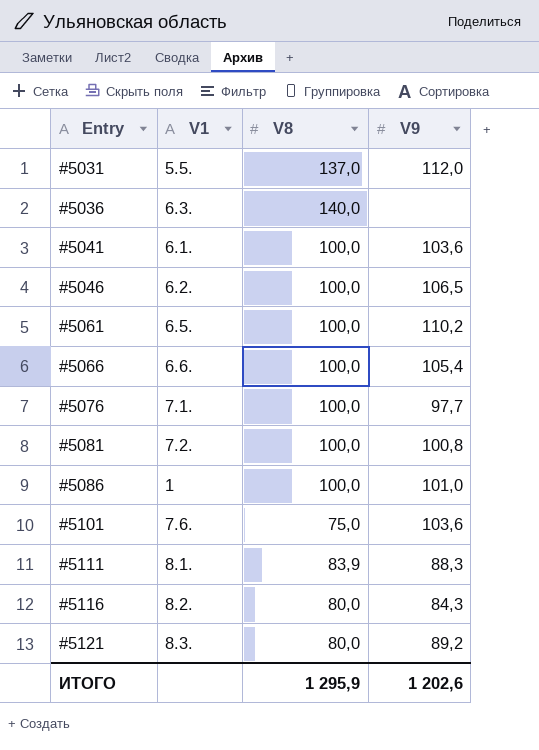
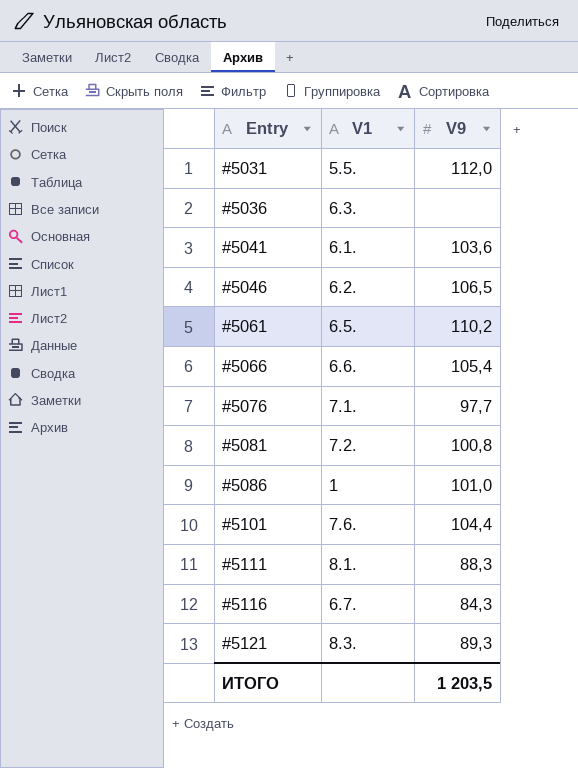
column V8 | position: 3 -> none
#5101 | V9: 103,6 -> 104,4
#5116 | V1: 8.2. -> 6.7.
#5121 | V9: 89,2 -> 89,3
ИТОГО | V9: 1 202,6 -> 1 203,5

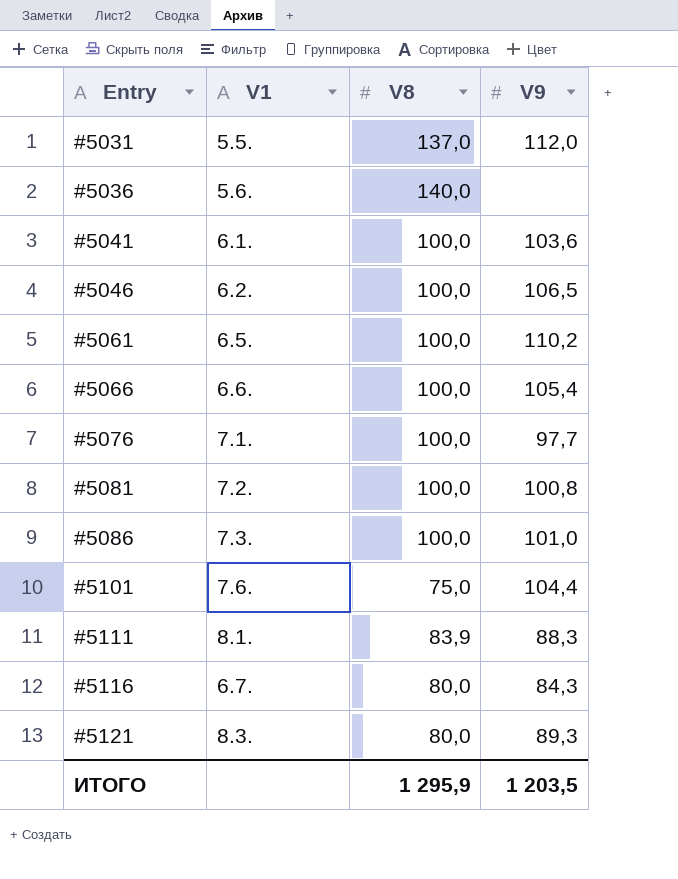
column V8 | position: none -> 3
#5036 | V1: 6.3. -> 5.6.
#5086 | V1: 1 -> 7.3.

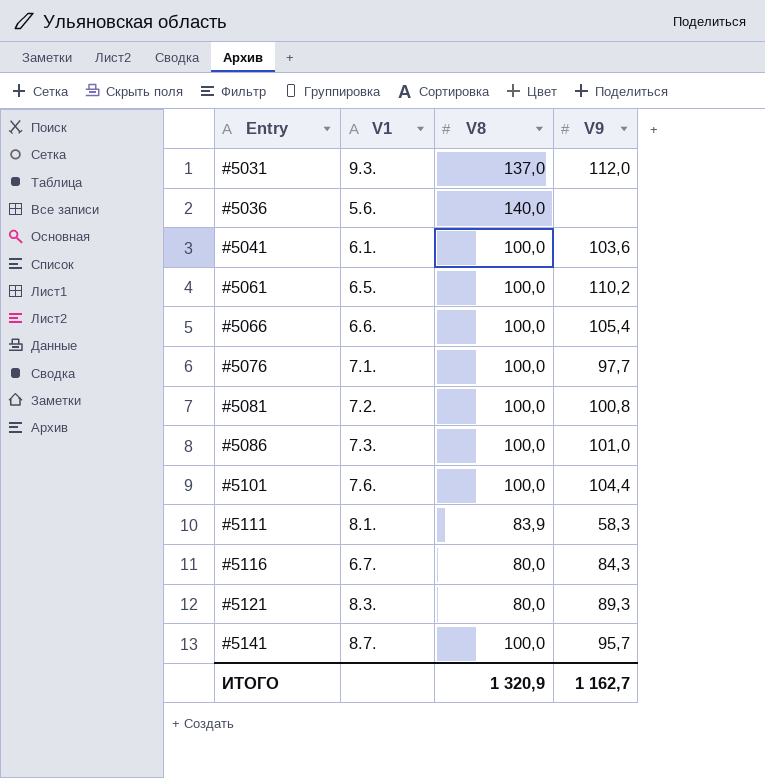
row #5046: 6.2. | 100,0 | 106,5 -> none
#5031 | V1: 5.5. -> 9.3.
#5101 | V8: 75,0 -> 100,0
#5111 | V9: 88,3 -> 58,3
row #5141: none -> 8.7. | 100,0 | 95,7
ИТОГО | V8: 1 295,9 -> 1 320,9
ИТОГО | V9: 1 203,5 -> 1 162,7

